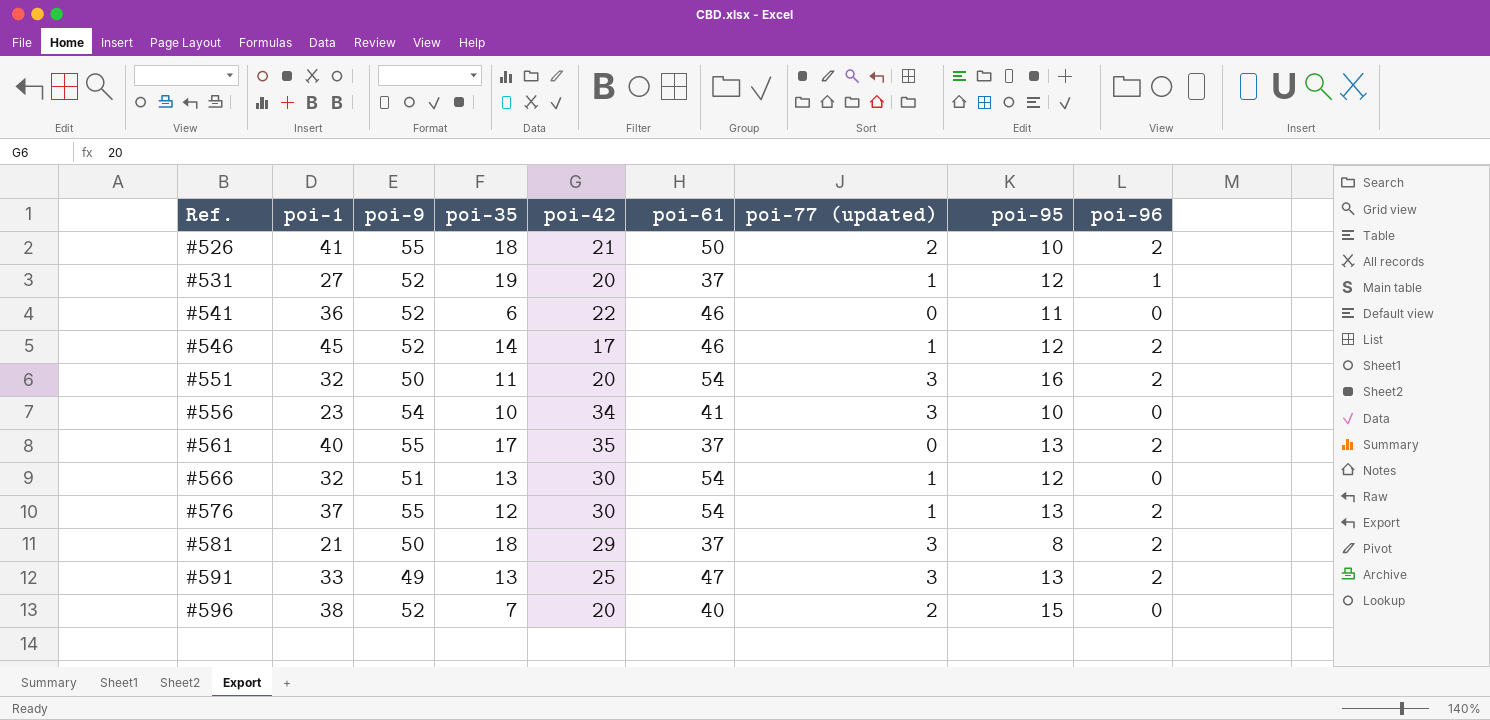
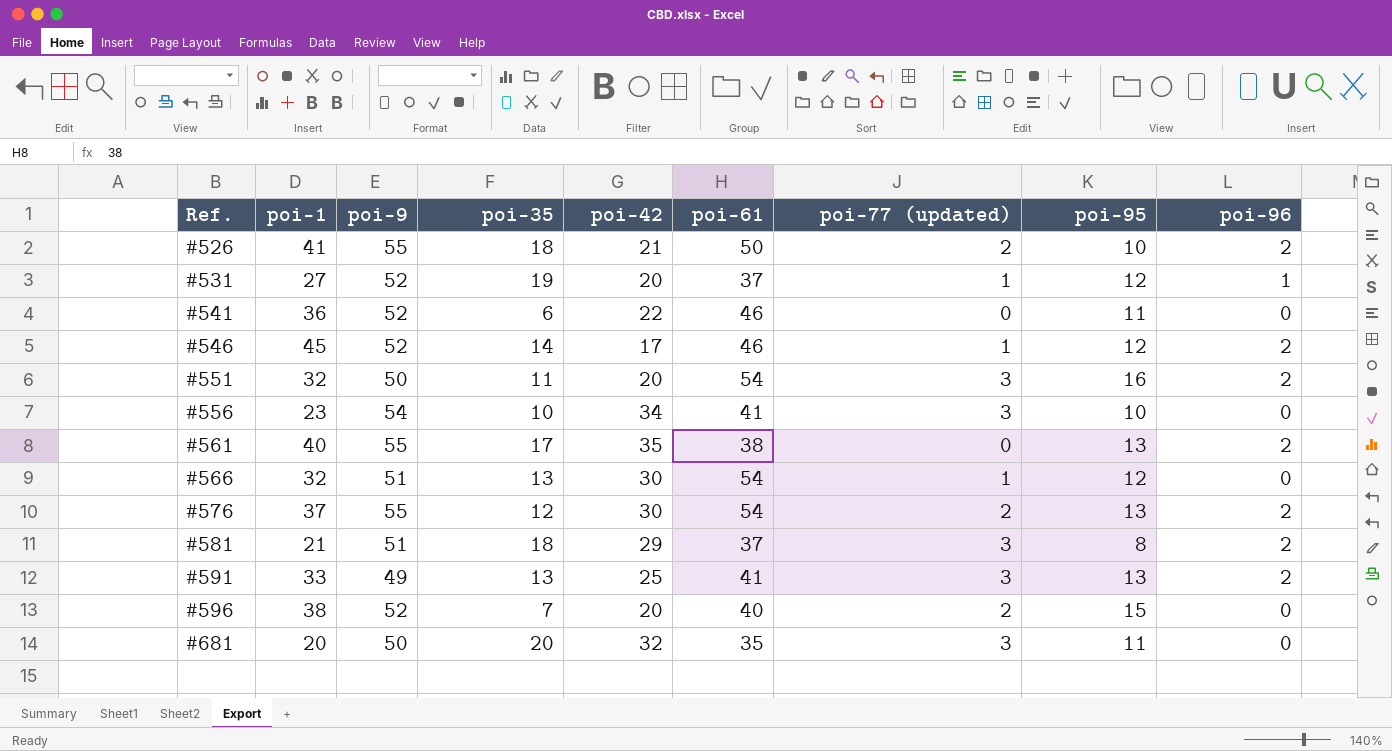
#561 | poi-61: 37 -> 38
#576 | poi-77 (updated): 1 -> 2
#581 | poi-9: 50 -> 51
#591 | poi-61: 47 -> 41
row #681: none -> 20 | 50 | 20 | 32 | 35 | 3 | 11 | 0

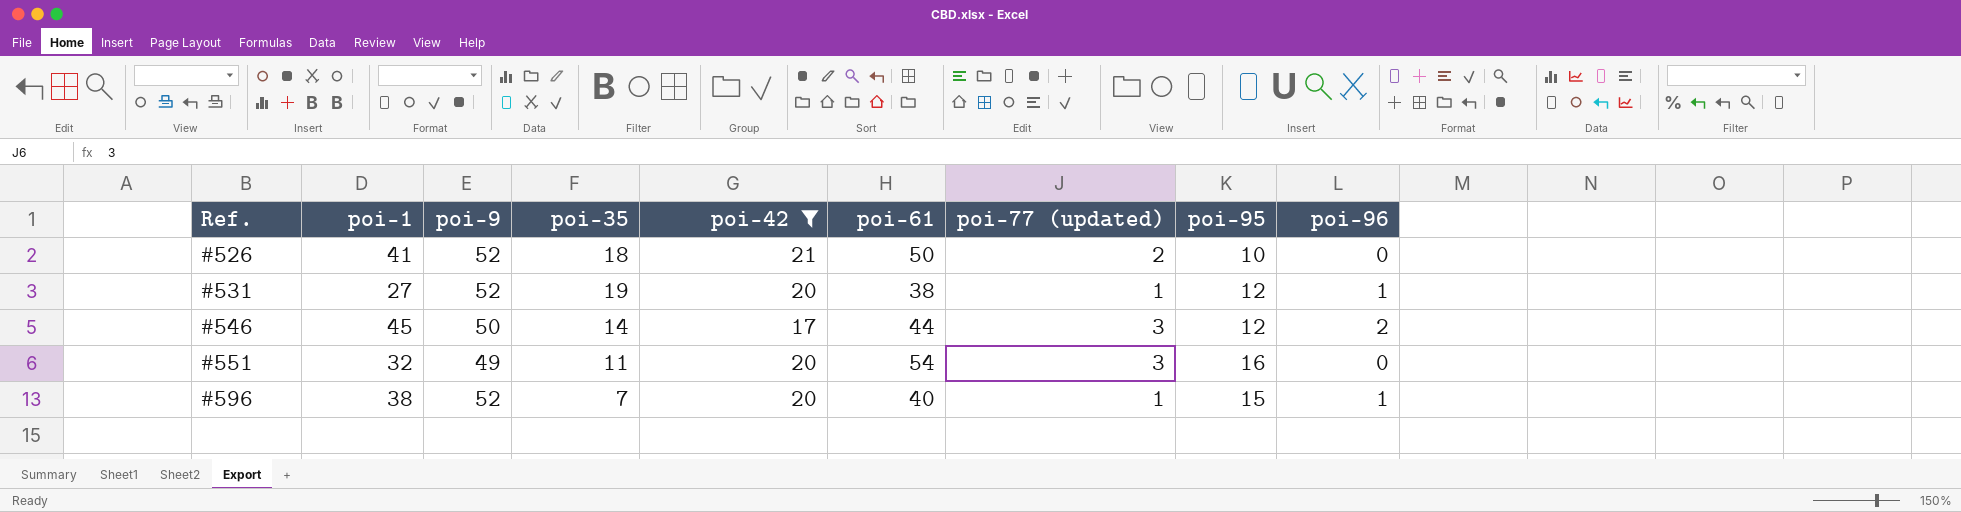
filter: none -> poi-42 <= 21
#526 | poi-9: 55 -> 52
#526 | poi-96: 2 -> 0
#531 | poi-61: 37 -> 38
#546 | poi-9: 52 -> 50
#546 | poi-61: 46 -> 44
#546 | poi-77 (updated): 1 -> 3
#551 | poi-9: 50 -> 49
#551 | poi-96: 2 -> 0
#596 | poi-77 (updated): 2 -> 1
#596 | poi-96: 0 -> 1

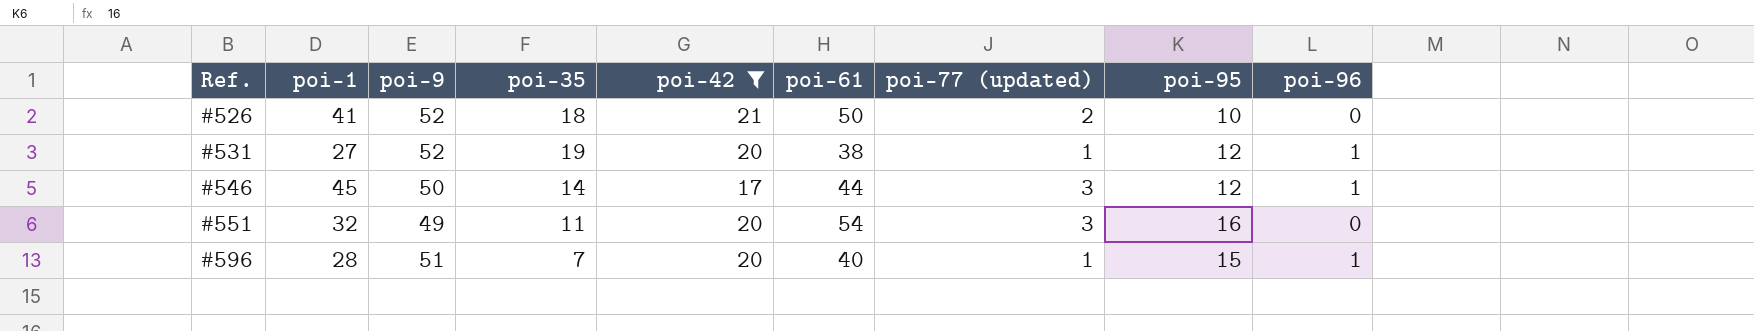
#546 | poi-96: 2 -> 1
#596 | poi-1: 38 -> 28
#596 | poi-9: 52 -> 51

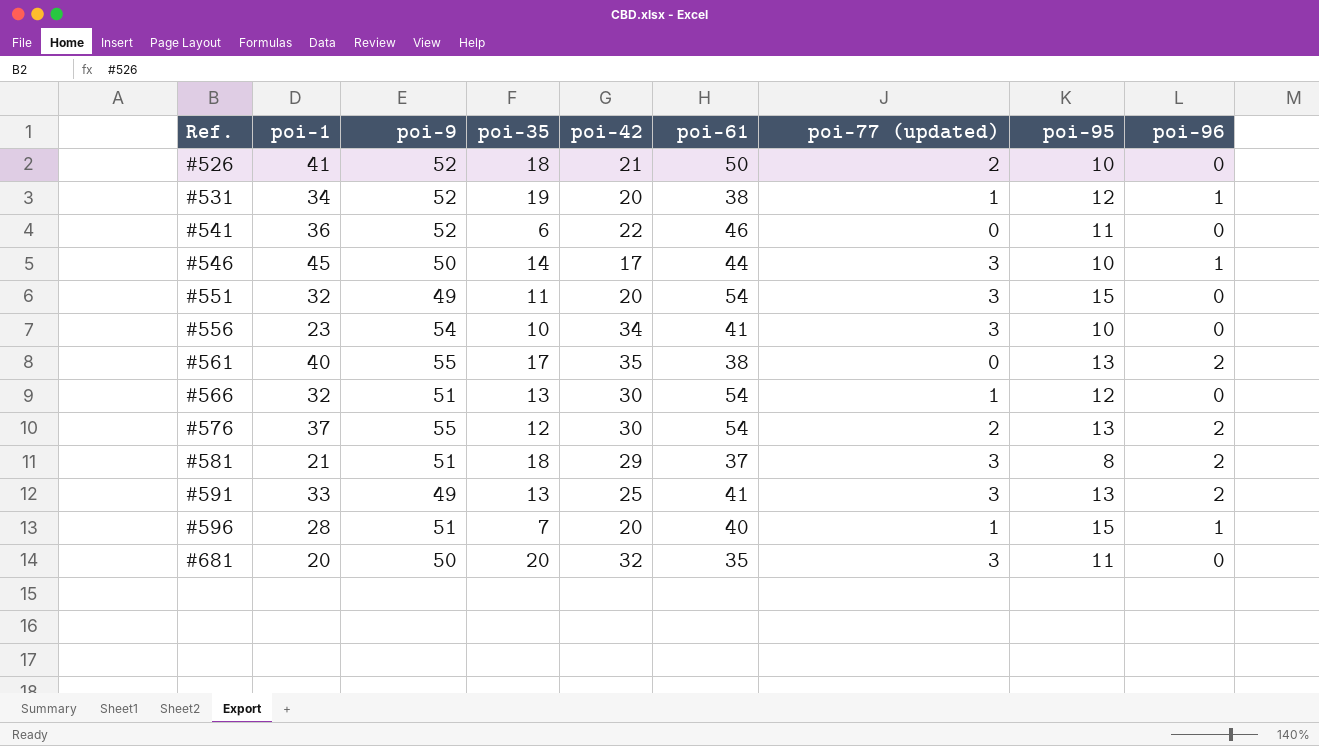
filter: poi-42 <= 21 -> none
#531 | poi-1: 27 -> 34
#546 | poi-95: 12 -> 10
#551 | poi-95: 16 -> 15

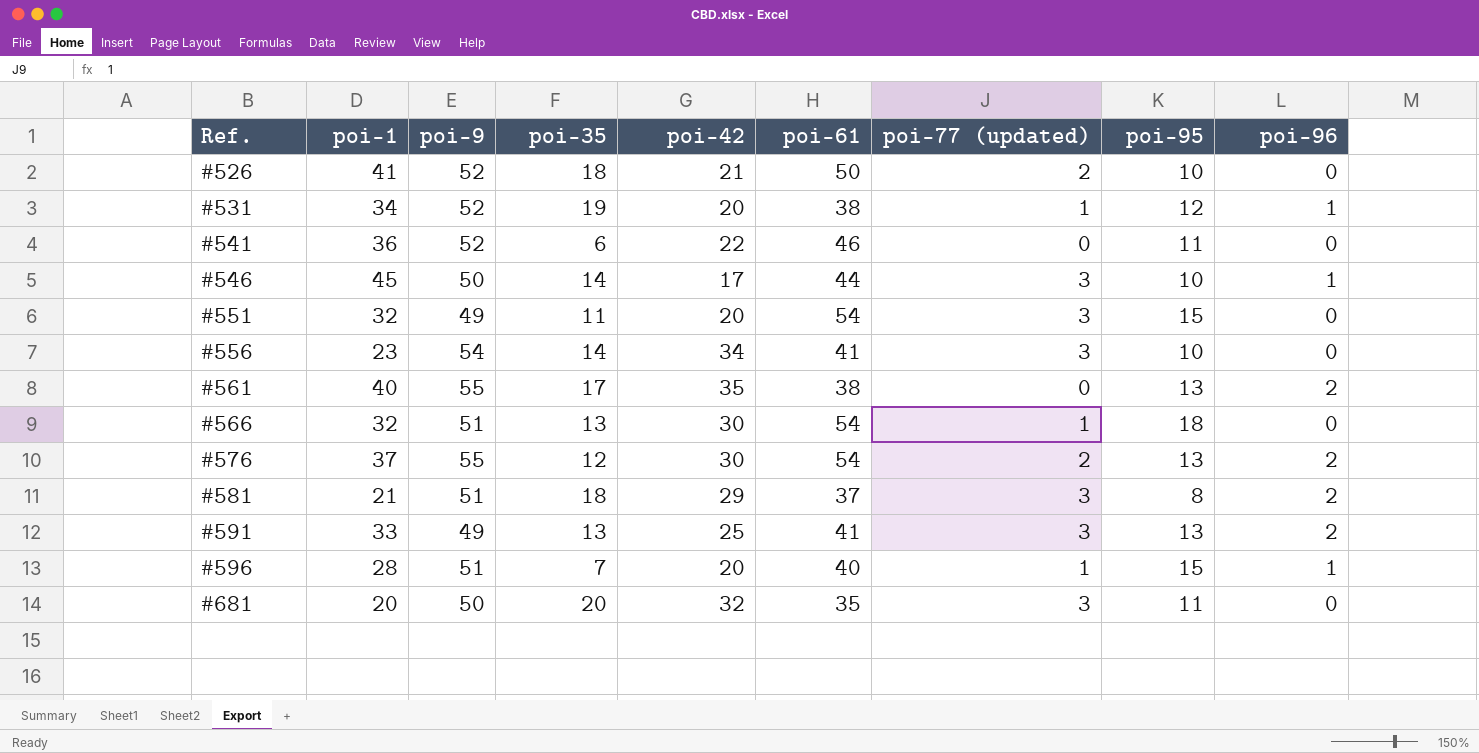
#556 | poi-35: 10 -> 14
#566 | poi-95: 12 -> 18

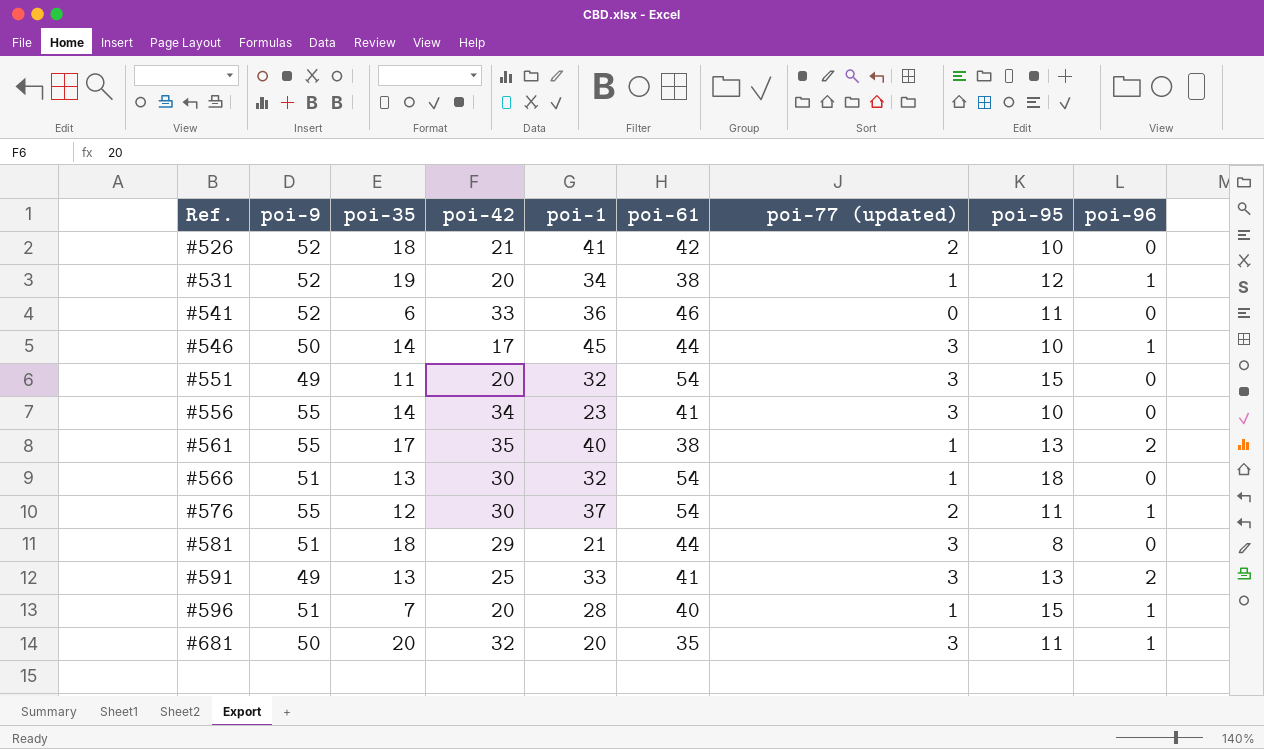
column poi-1 | position: 2 -> 5
#526 | poi-61: 50 -> 42
#541 | poi-42: 22 -> 33
#556 | poi-9: 54 -> 55
#561 | poi-77 (updated): 0 -> 1
#576 | poi-95: 13 -> 11
#576 | poi-96: 2 -> 1
#581 | poi-61: 37 -> 44
#581 | poi-96: 2 -> 0
#681 | poi-96: 0 -> 1

